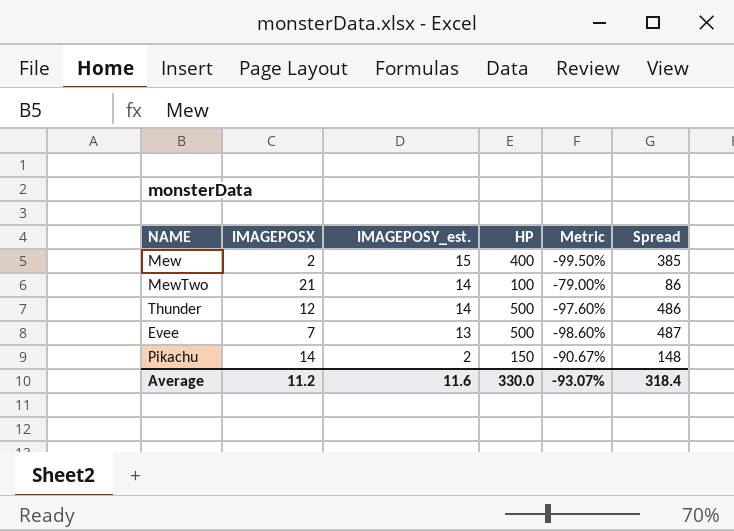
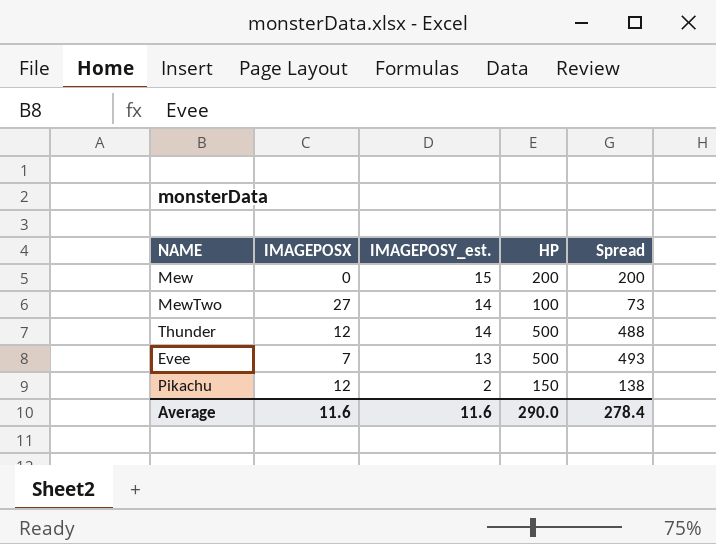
column Metric | formula: ([IMAGEPOSX] - [HP]) / [HP] -> none
column Spread | formula: [HP] - [IMAGEPOSY_est.] -> [HP] - [IMAGEPOSX]
Mew | IMAGEPOSX: 2 -> 0
Mew | HP: 400 -> 200
MewTwo | IMAGEPOSX: 21 -> 27
Pikachu | IMAGEPOSX: 14 -> 12
Average | IMAGEPOSX: 11.2 -> 11.6
Average | HP: 330.0 -> 290.0
Average | Spread: 318.4 -> 278.4

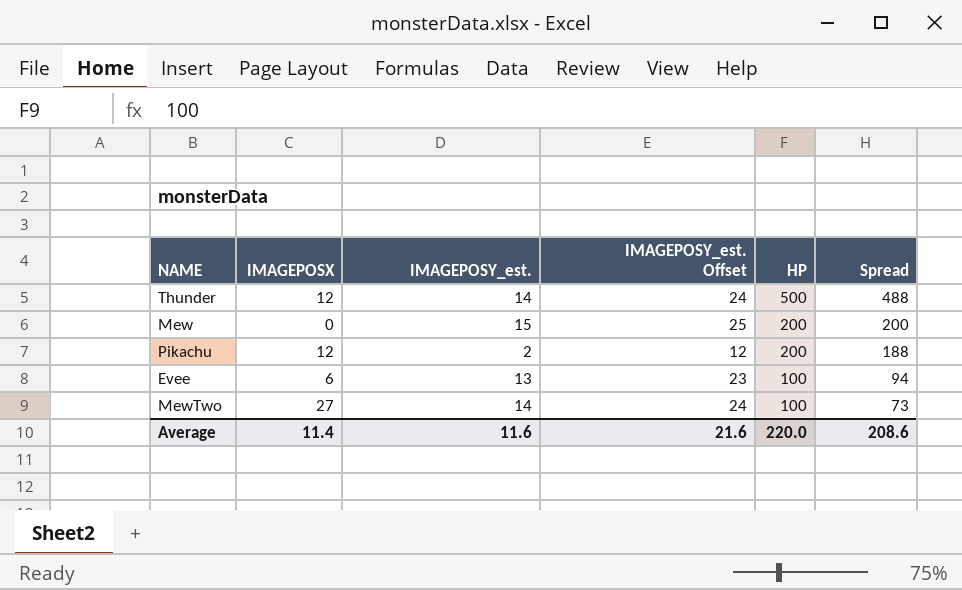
row order: IMAGEPOSY_est. descending -> HP descending
column IMAGEPOSY_est. Offset | formula: none -> [IMAGEPOSY_est.] + 10
Pikachu | HP: 150 -> 200
Pikachu | Spread: 138 -> 188
Evee | IMAGEPOSX: 7 -> 6
Evee | HP: 500 -> 100
Evee | Spread: 493 -> 94
Average | IMAGEPOSX: 11.6 -> 11.4
Average | HP: 290.0 -> 220.0
Average | Spread: 278.4 -> 208.6

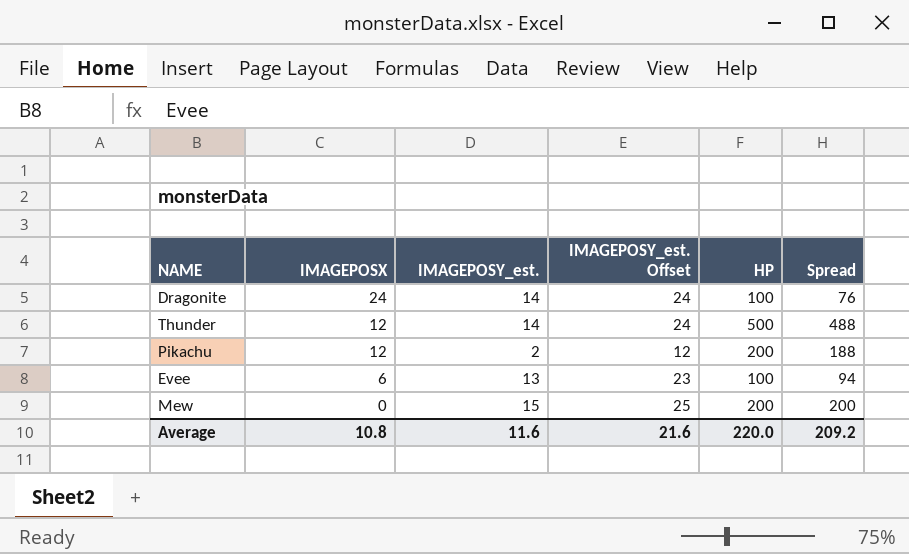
row order: HP descending -> IMAGEPOSX descending
row MewTwo: 27 | 14 | 24 | 100 | 73 -> none
row Dragonite: none -> 24 | 14 | 24 | 100 | 76
Average | IMAGEPOSX: 11.4 -> 10.8
Average | Spread: 208.6 -> 209.2

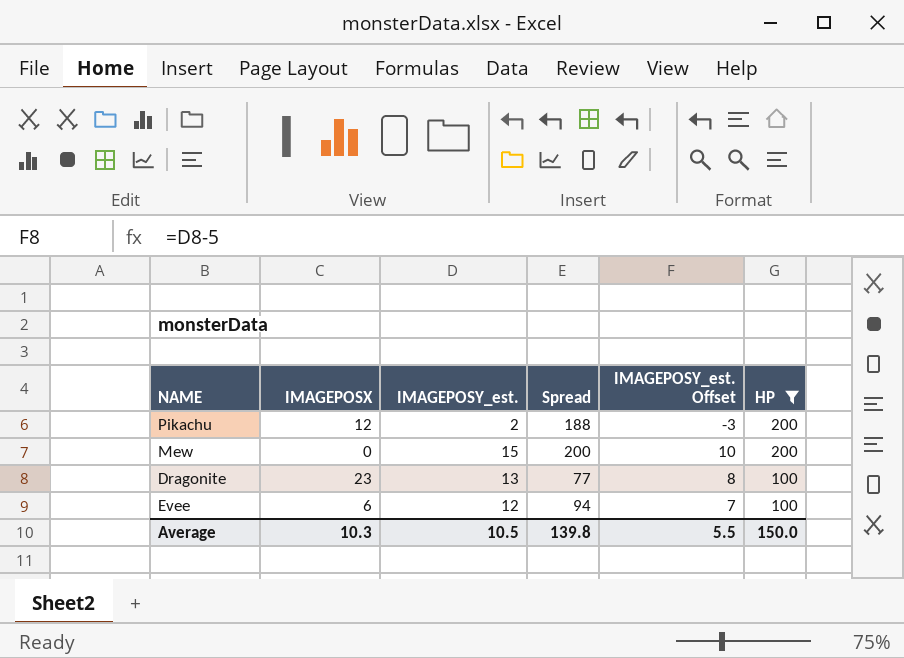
filter: none -> HP != 500
row order: IMAGEPOSX descending -> HP descending
column Spread | position: 6 -> 4
column IMAGEPOSY_est. Offset | formula: [IMAGEPOSY_est.] + 10 -> [IMAGEPOSY_est.] - 5
Dragonite | IMAGEPOSX: 24 -> 23
Dragonite | IMAGEPOSY_est.: 14 -> 13
Dragonite | Spread: 76 -> 77
Evee | IMAGEPOSY_est.: 13 -> 12
Average | IMAGEPOSX: 10.8 -> 10.3
Average | IMAGEPOSY_est.: 11.6 -> 10.5
Average | Spread: 209.2 -> 139.8
Average | IMAGEPOSY_est. Offset: 21.6 -> 5.5
Average | HP: 220.0 -> 150.0

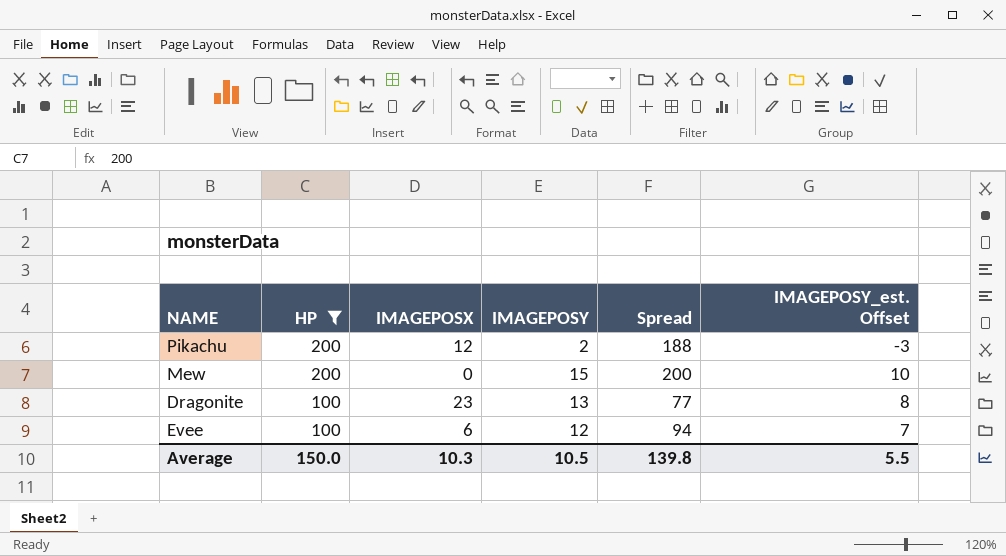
column HP | position: 6 -> 2
column name: IMAGEPOSY_est. -> IMAGEPOSY

